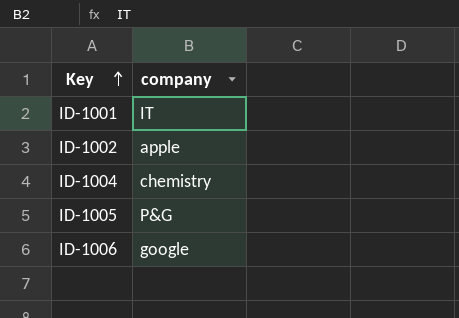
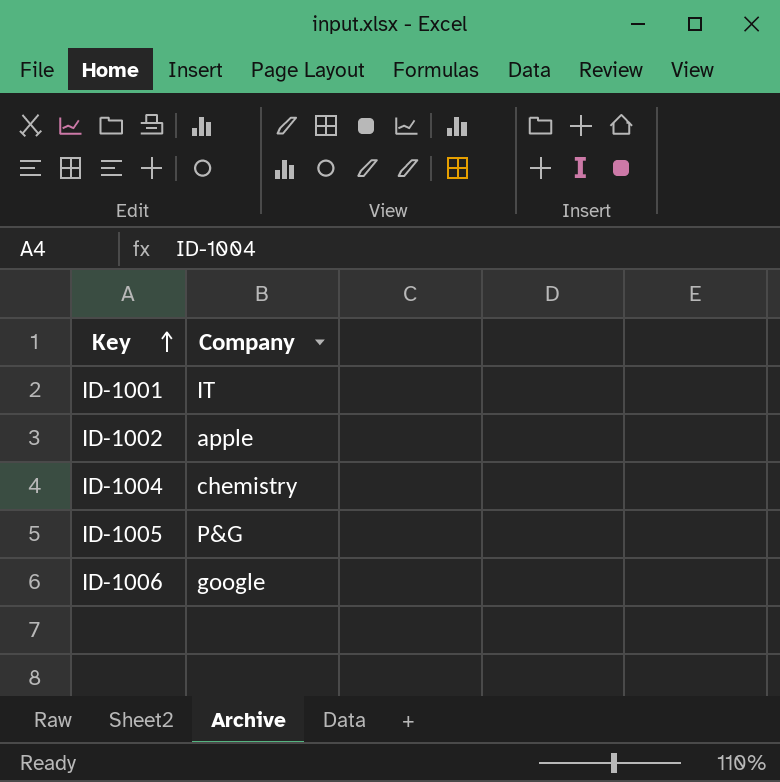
column name: company -> Company

